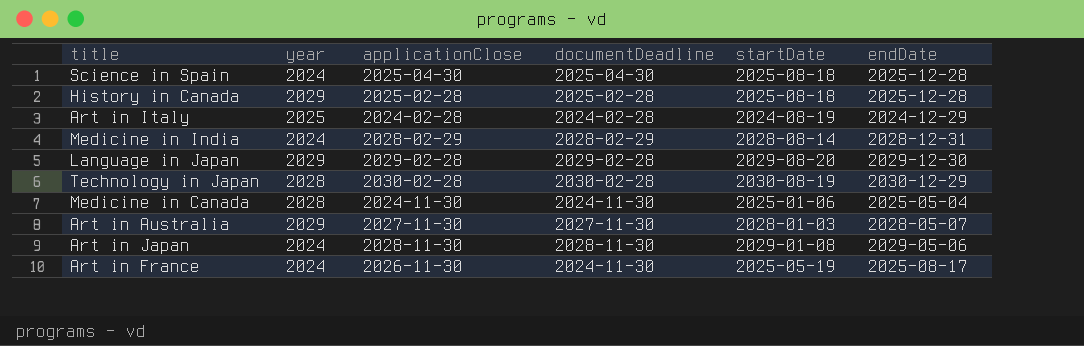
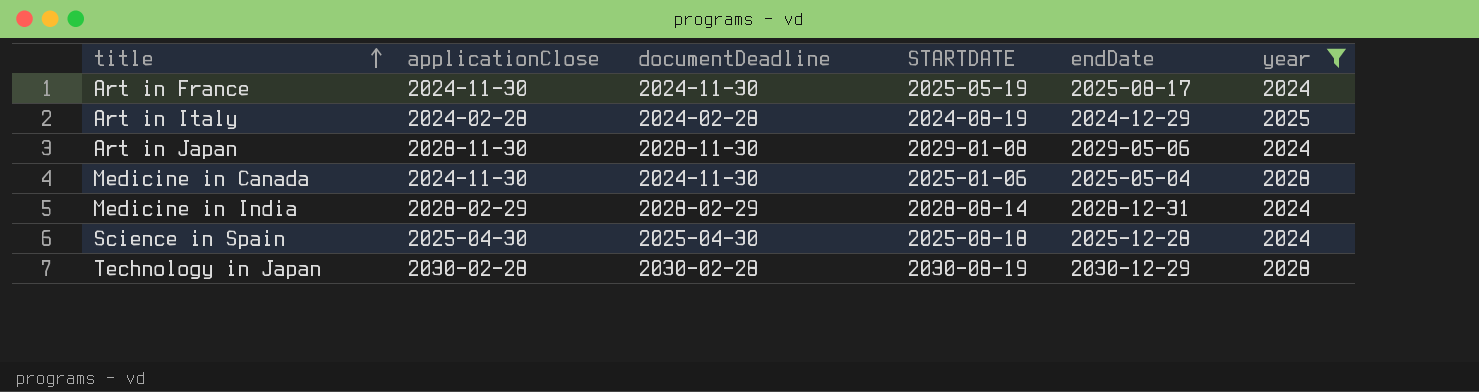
filter: none -> year != 2029
row order: none -> title ascending
column name: startDate -> STARTDATE
column year | position: 2 -> 6
Art in France | applicationClose: 2026-11-30 -> 2024-11-30

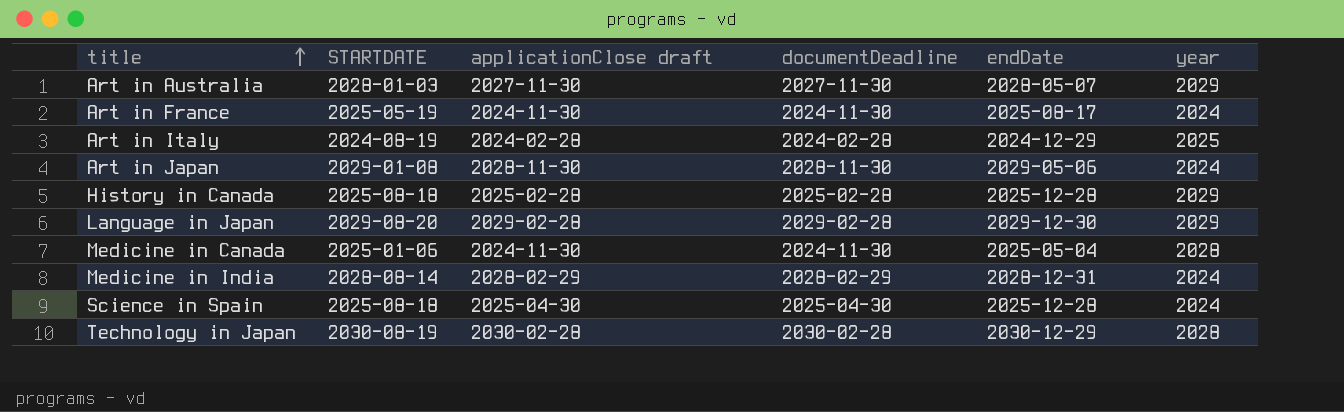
filter: year != 2029 -> none
column STARTDATE | position: 4 -> 2
column name: applicationClose -> applicationClose draft

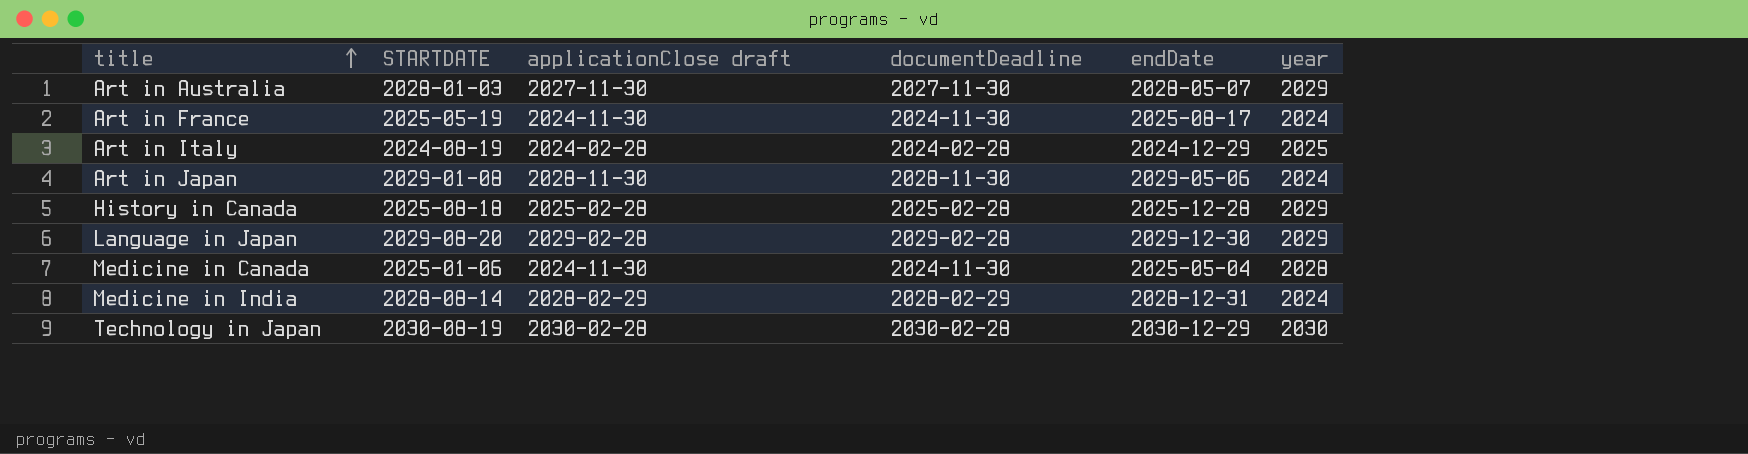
row Science in Spain: 2025-08-18 | 2025-04-30 | 2025-04-30 | 2025-12-28 | 2024 -> none
Technology in Japan | year: 2028 -> 2030

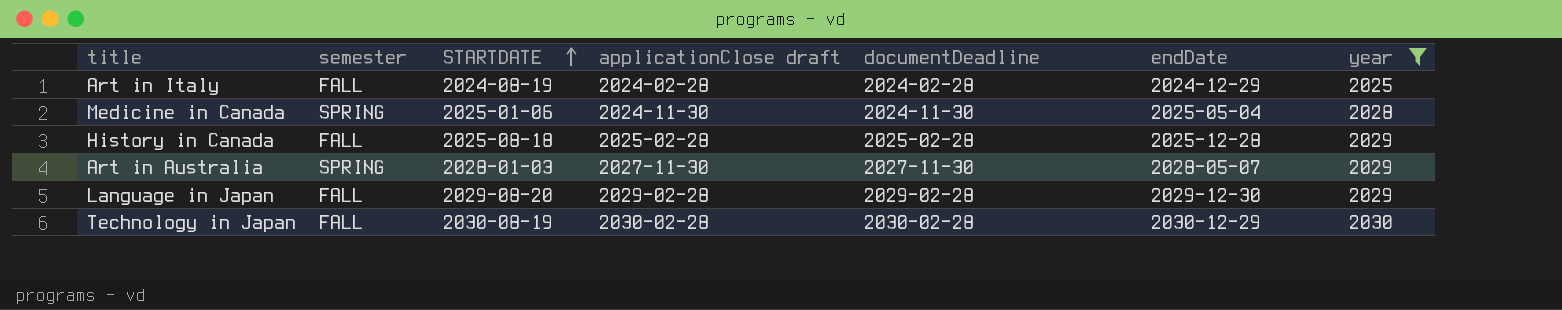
filter: none -> year != 2024
row order: title ascending -> STARTDATE ascending
column semester | position: none -> 2

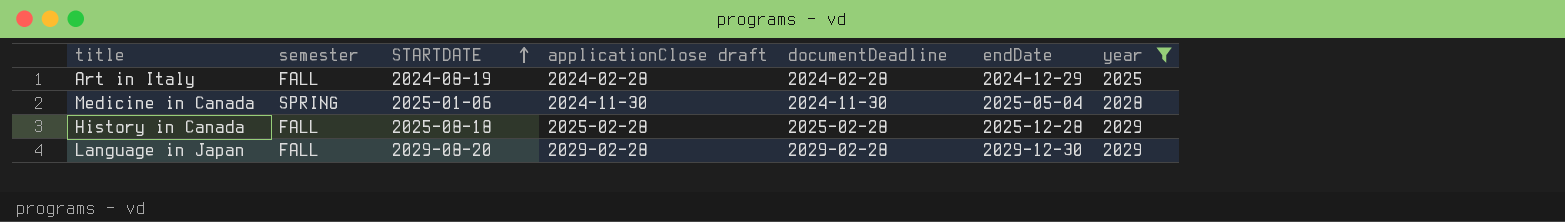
row Art in Australia: SPRING | 2028-01-03 | 2027-11-30 | 2027-11-30 | 2028-05-07 | 2029 -> none
row Technology in Japan: FALL | 2030-08-19 | 2030-02-28 | 2030-02-28 | 2030-12-29 | 2030 -> none

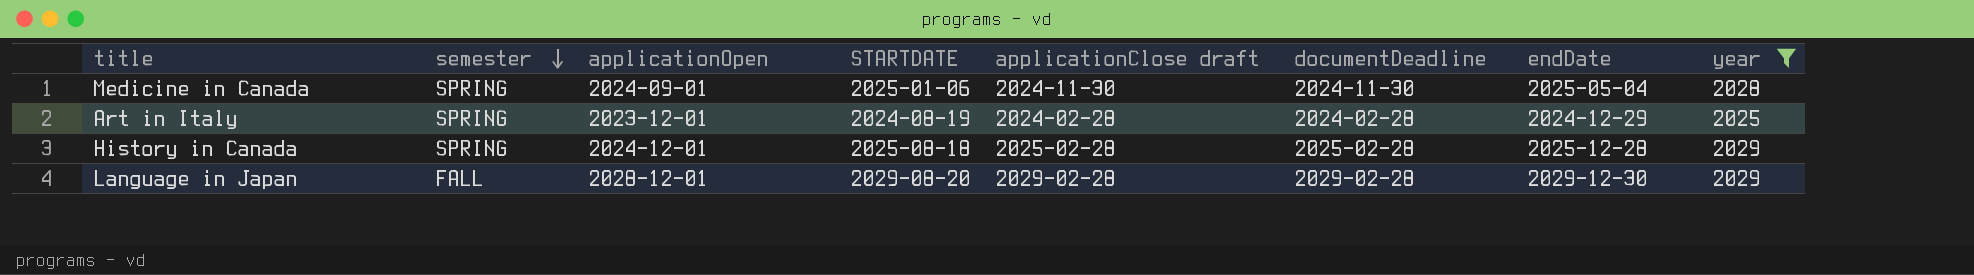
row order: STARTDATE ascending -> semester descending
column applicationOpen | position: none -> 3
Art in Italy | semester: FALL -> SPRING
History in Canada | semester: FALL -> SPRING

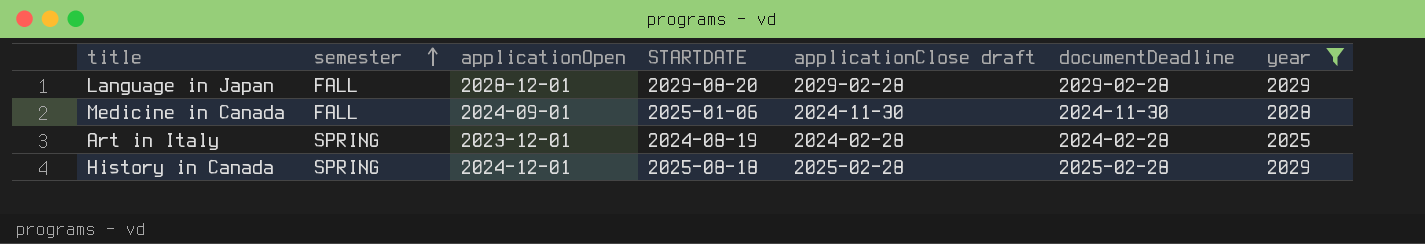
row order: semester descending -> semester ascending
column endDate | position: 7 -> none
Medicine in Canada | semester: SPRING -> FALL

